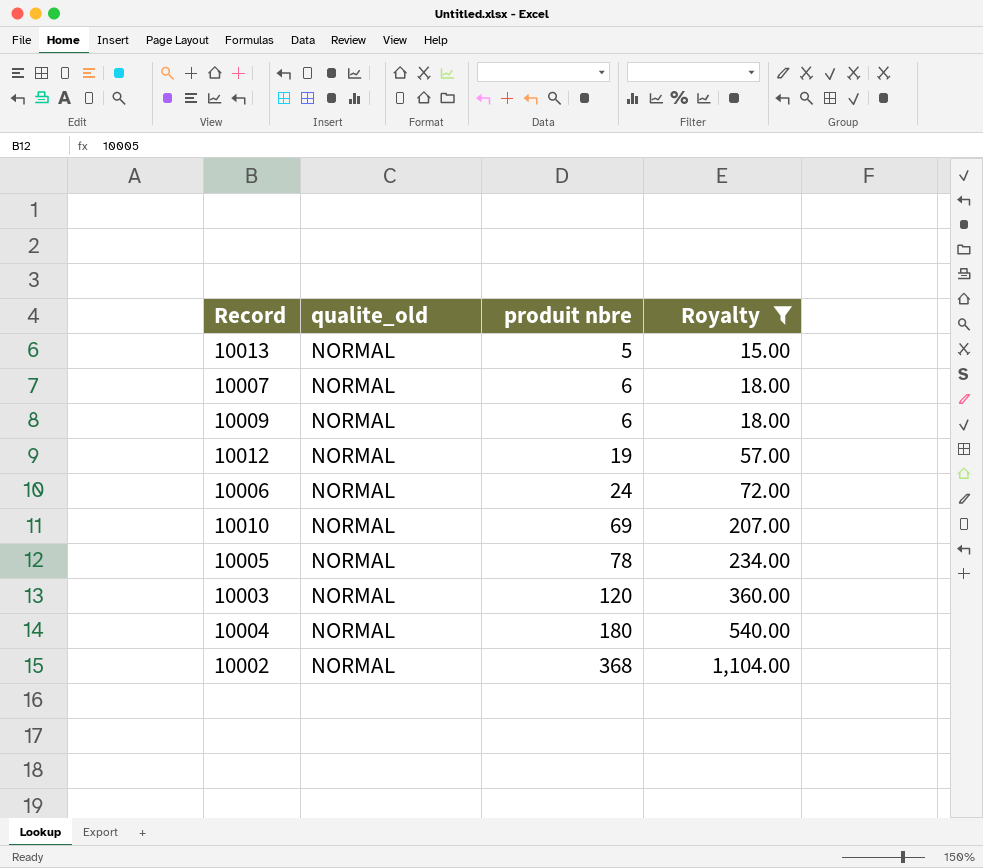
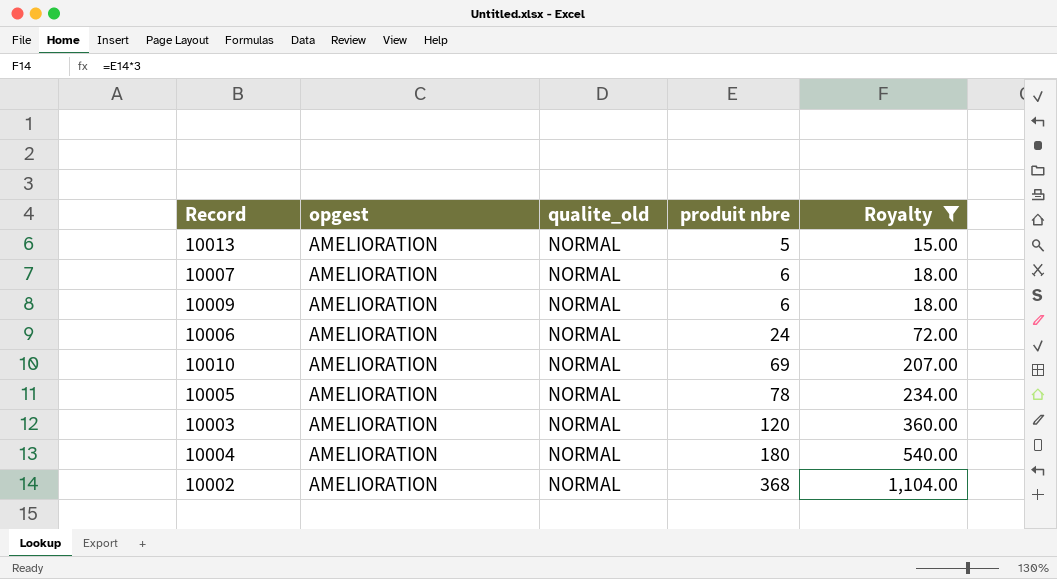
column opgest | position: none -> 2
row 10012: NORMAL | 19 | 57.00 -> none

